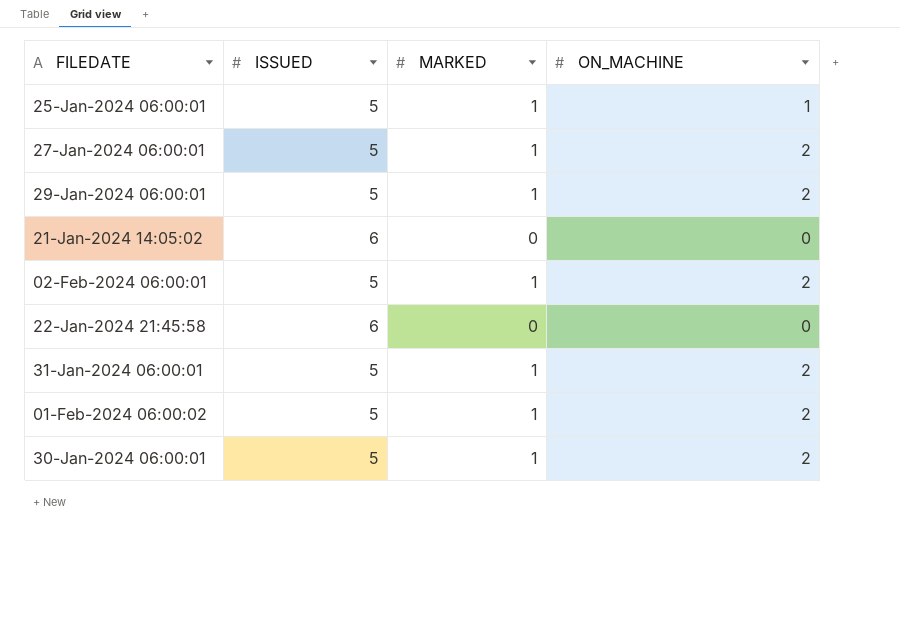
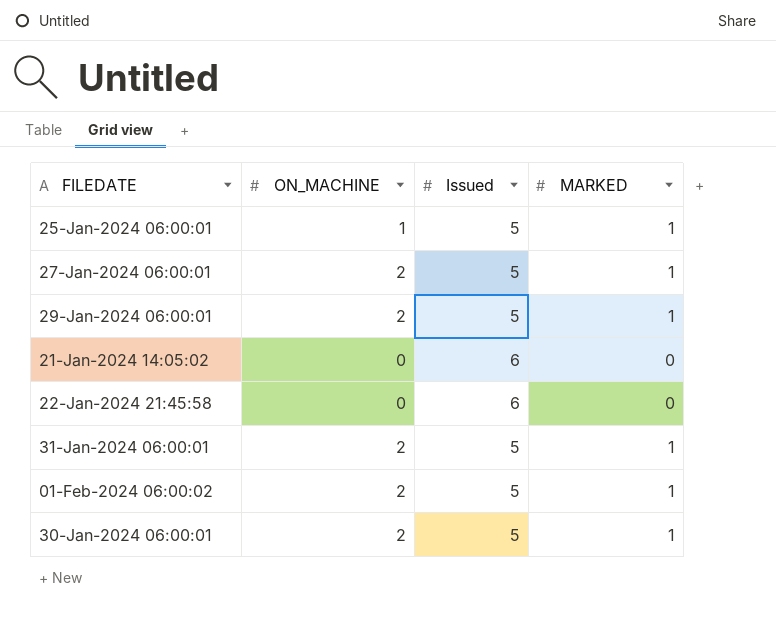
column ON_MACHINE | position: 4 -> 2
column name: ISSUED -> Issued
row 02-Feb-2024 06:00:01: 5 | 1 | 2 -> none

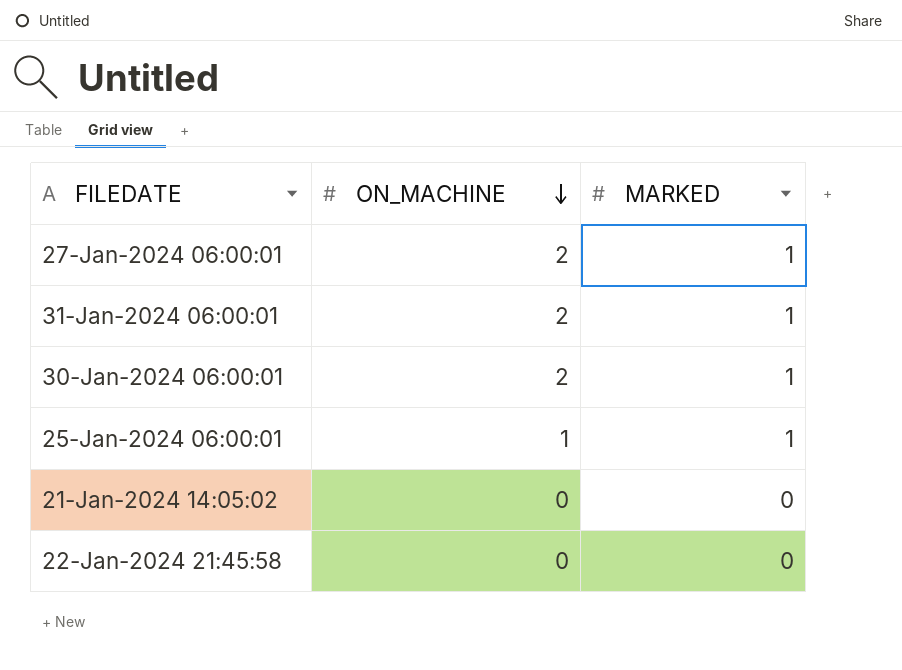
row order: none -> ON_MACHINE descending
column Issued | position: 3 -> none
row 29-Jan-2024 06:00:01: 2 | 5 | 1 -> none
row 01-Feb-2024 06:00:02: 2 | 5 | 1 -> none

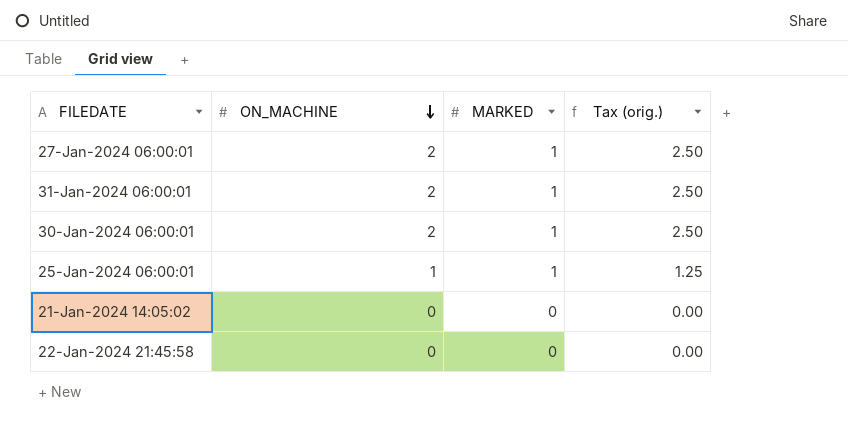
column Tax (orig.) | formula: none -> [ON_MACHINE] * 1.25

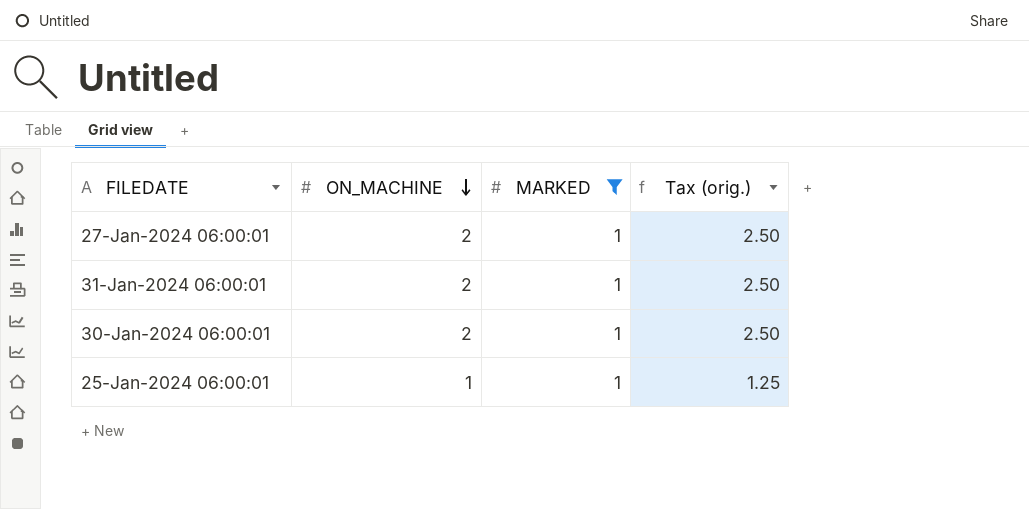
filter: none -> MARKED = 1

